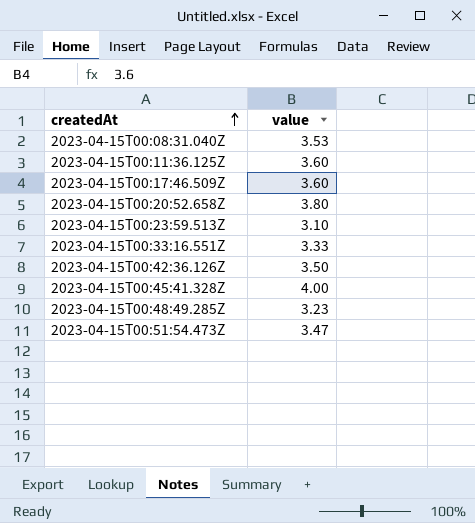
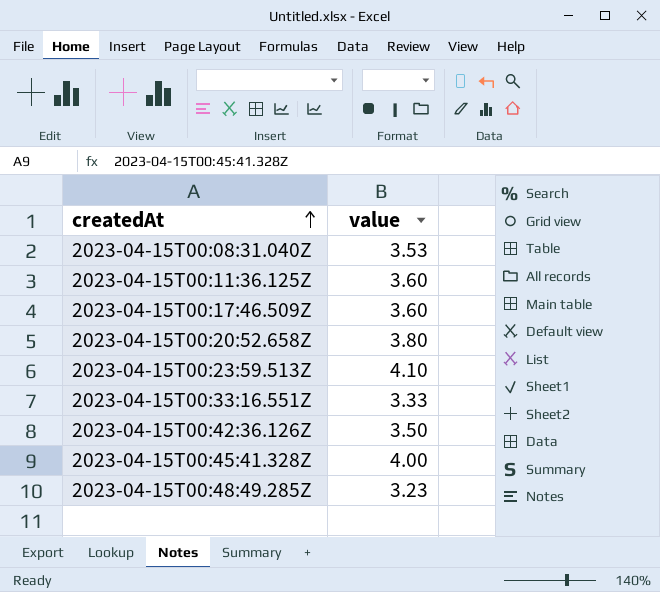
row 2023-04-15T00:51:54.473Z: 3.47 -> none
2023-04-15T00:23:59.513Z | value: 3.10 -> 4.10

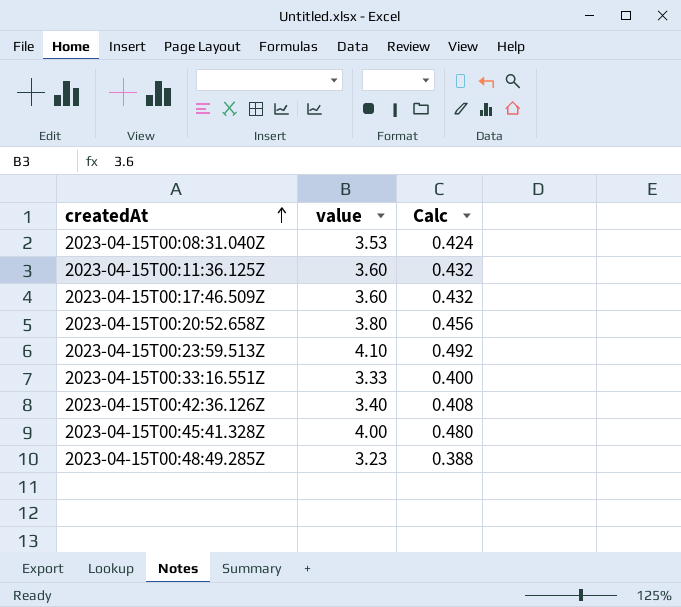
column Calc | formula: none -> [value] * 0.12
2023-04-15T00:42:36.126Z | value: 3.50 -> 3.40

